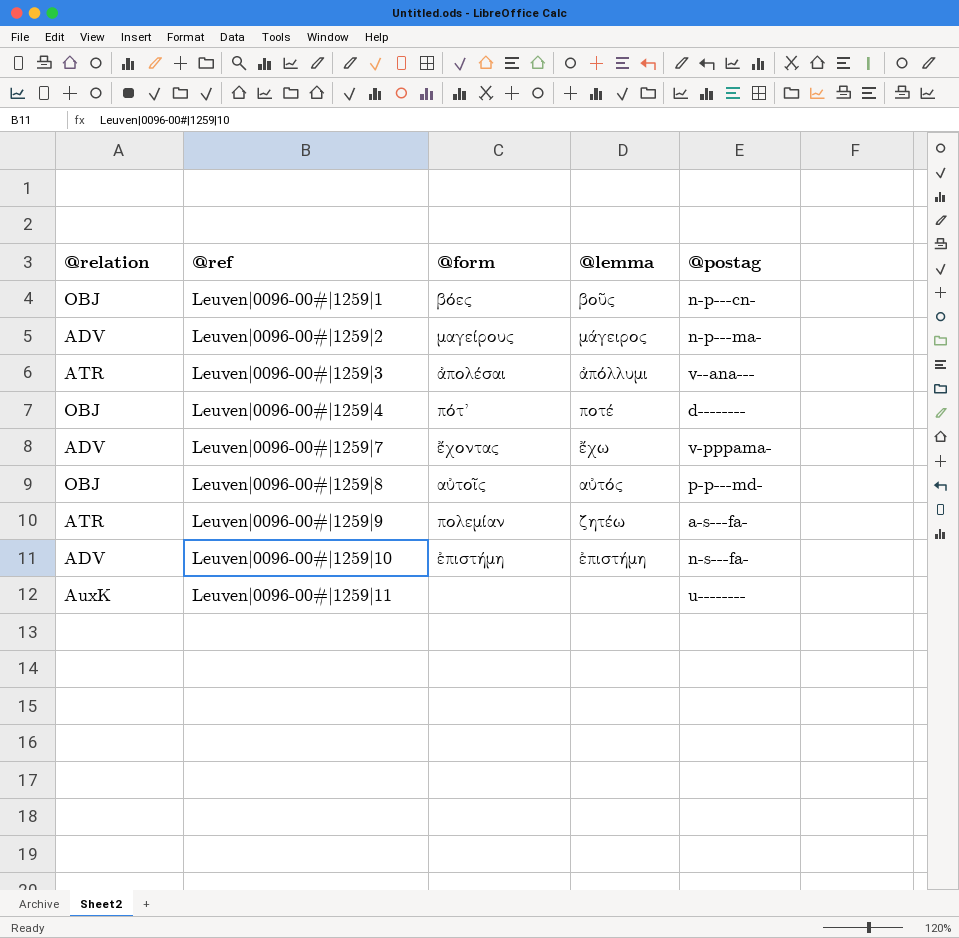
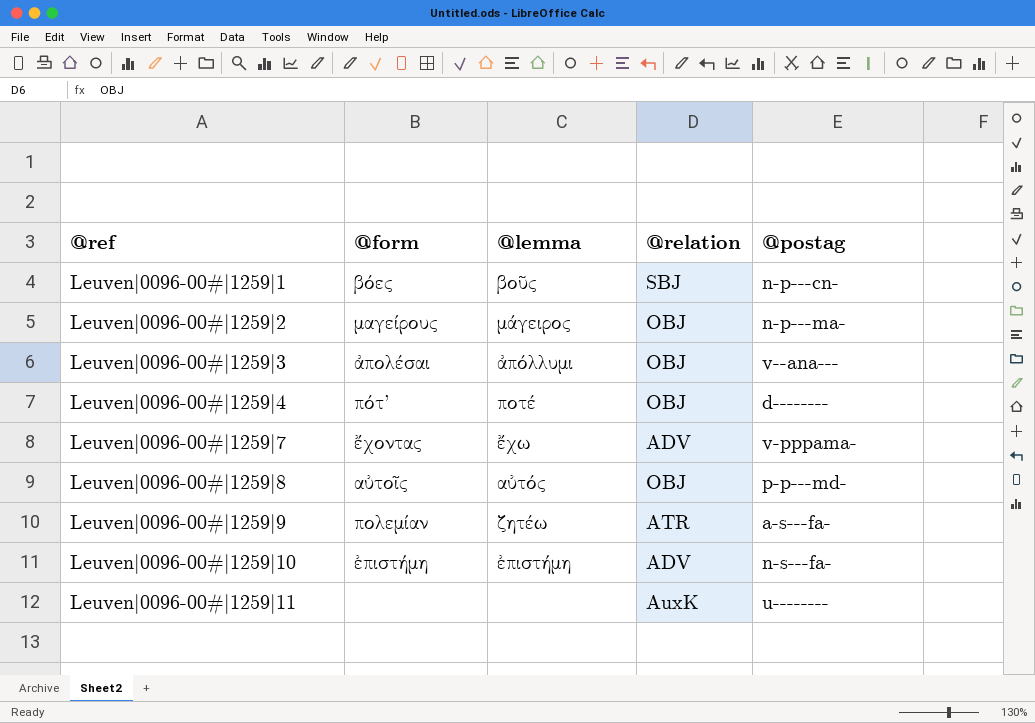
column @relation | position: 1 -> 4
Leuven|0096-00#|1259|1 | @relation: OBJ -> SBJ
Leuven|0096-00#|1259|2 | @relation: ADV -> OBJ
Leuven|0096-00#|1259|3 | @relation: ATR -> OBJ

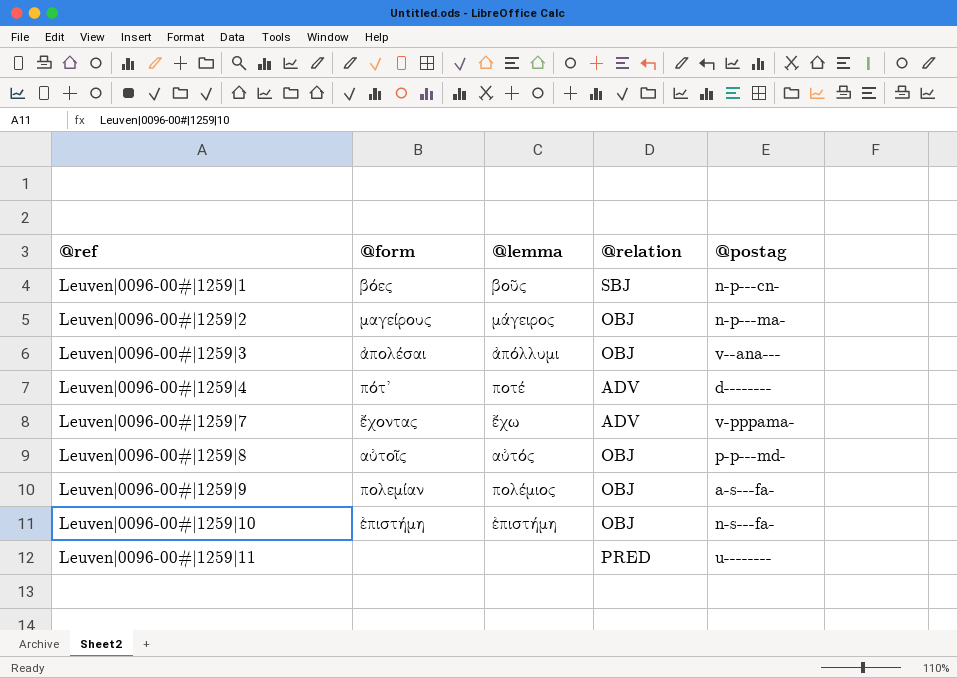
Leuven|0096-00#|1259|4 | @relation: OBJ -> ADV
Leuven|0096-00#|1259|9 | @lemma: ζητέω -> πολέμιος
Leuven|0096-00#|1259|9 | @relation: ATR -> OBJ
Leuven|0096-00#|1259|10 | @relation: ADV -> OBJ
Leuven|0096-00#|1259|11 | @relation: AuxK -> PRED

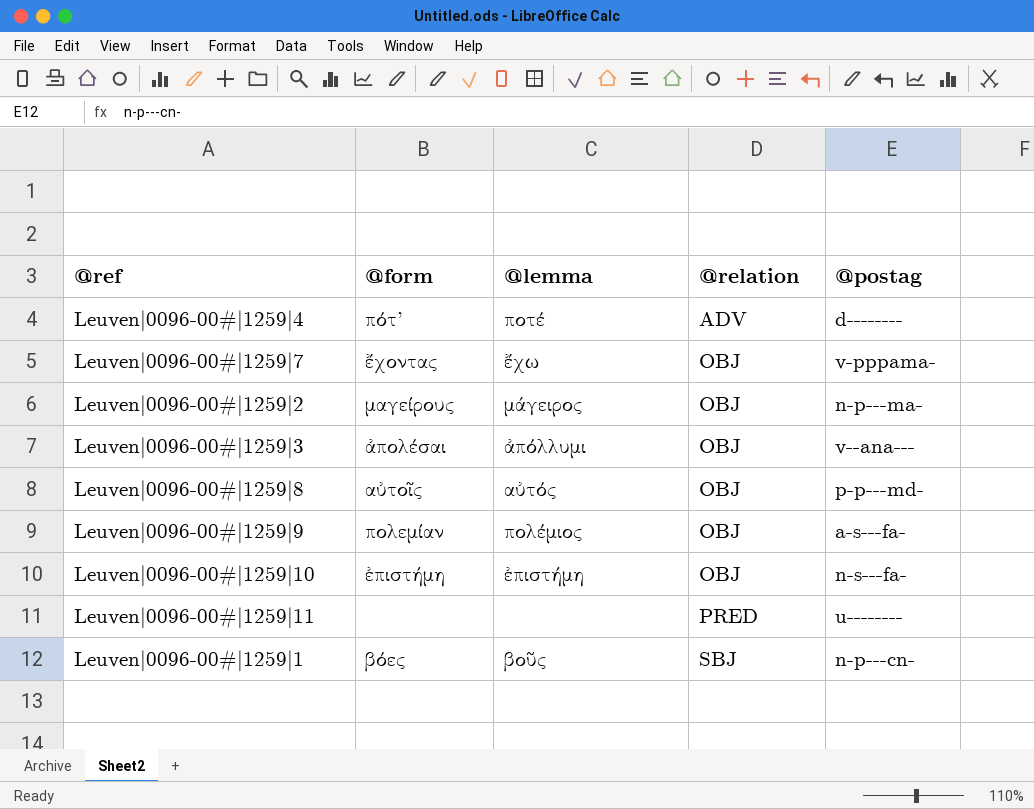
row order: @ref ascending -> @relation ascending
Leuven|0096-00#|1259|7 | @relation: ADV -> OBJ

